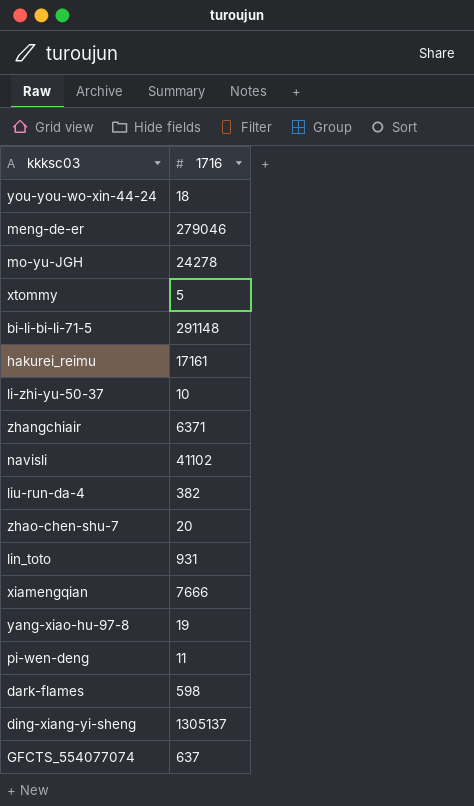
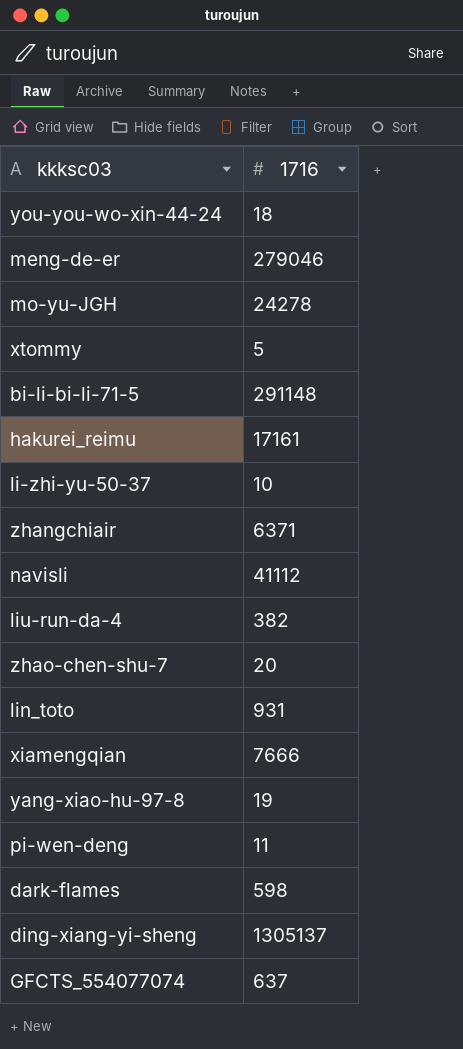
navisli | 1716: 41102 -> 41112

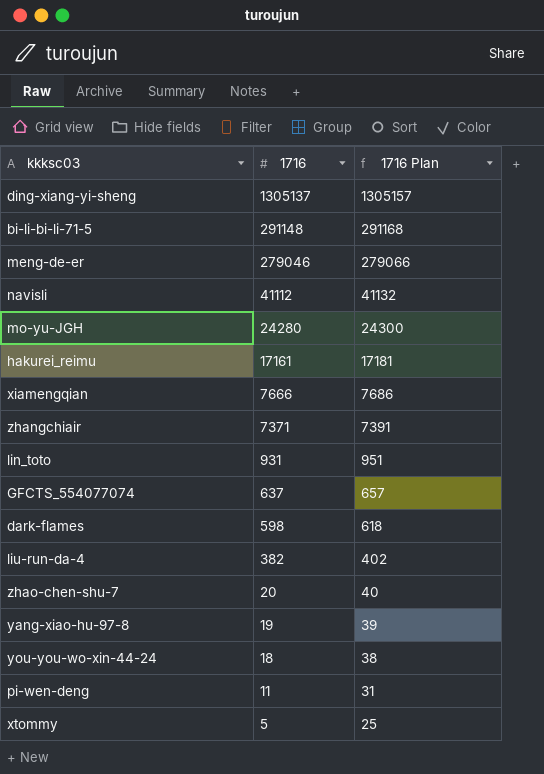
row order: none -> 1716 descending
column 1716 Plan | formula: none -> [1716] + 20
row li-zhi-yu-50-37: 10 -> none
mo-yu-JGH | 1716: 24278 -> 24280
zhangchiair | 1716: 6371 -> 7371

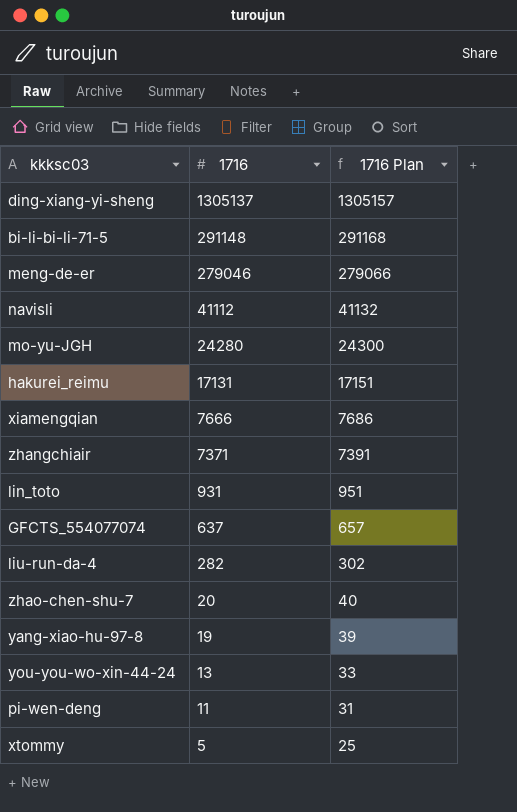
row dark-flames: 598 | 618 -> none
hakurei_reimu | 1716: 17161 -> 17131
hakurei_reimu | 1716 Plan: 17181 -> 17151
liu-run-da-4 | 1716: 382 -> 282
liu-run-da-4 | 1716 Plan: 402 -> 302
you-you-wo-xin-44-24 | 1716: 18 -> 13
you-you-wo-xin-44-24 | 1716 Plan: 38 -> 33

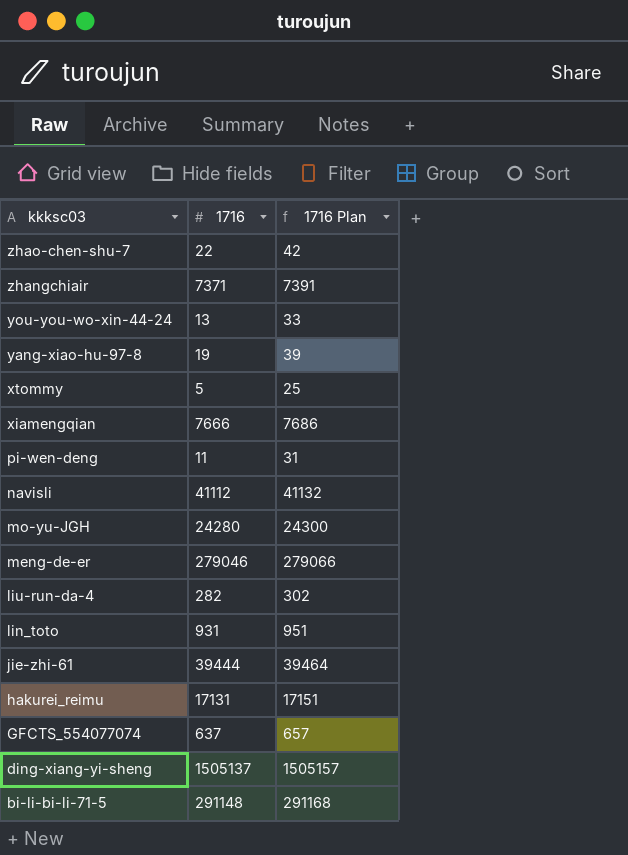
row order: 1716 descending -> kkksc03 descending
zhao-chen-shu-7 | 1716: 20 -> 22
zhao-chen-shu-7 | 1716 Plan: 40 -> 42
row jie-zhi-61: none -> 39444 | 39464
ding-xiang-yi-sheng | 1716: 1305137 -> 1505137
ding-xiang-yi-sheng | 1716 Plan: 1305157 -> 1505157

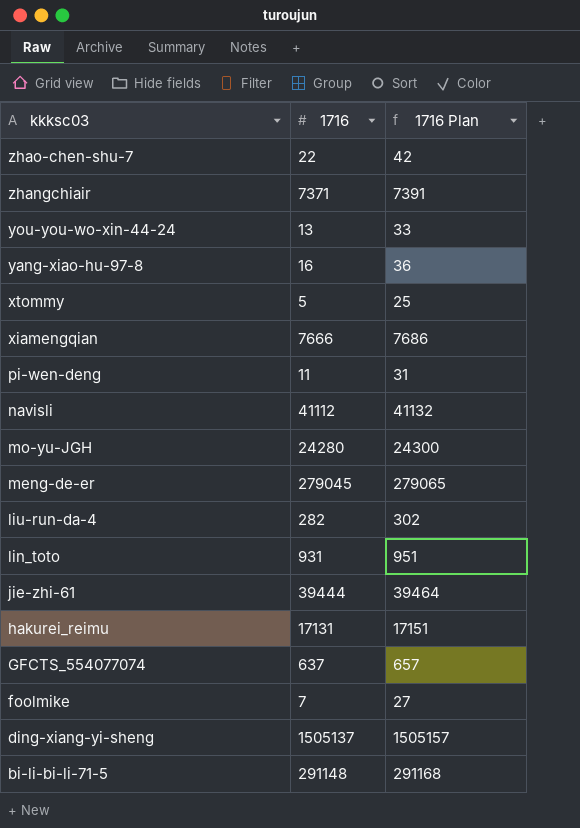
yang-xiao-hu-97-8 | 1716: 19 -> 16
yang-xiao-hu-97-8 | 1716 Plan: 39 -> 36
meng-de-er | 1716: 279046 -> 279045
meng-de-er | 1716 Plan: 279066 -> 279065
row foolmike: none -> 7 | 27

